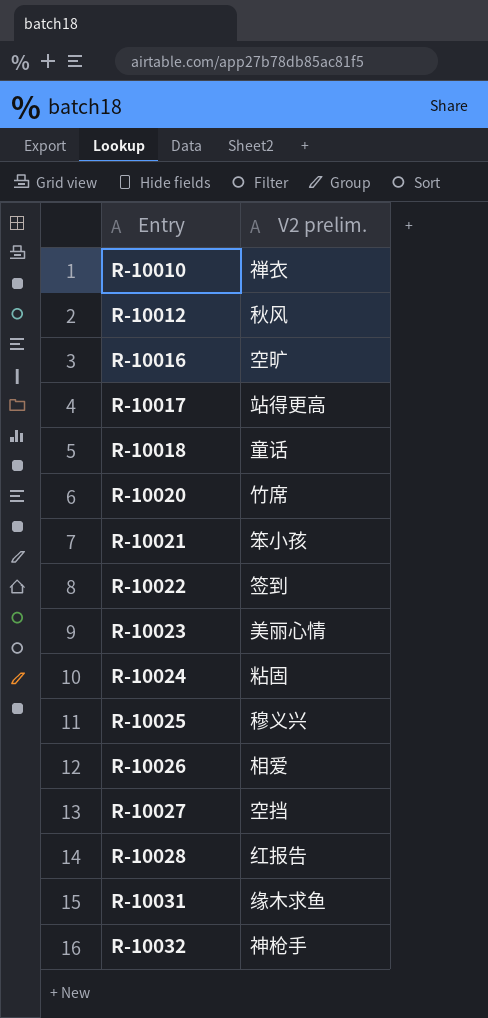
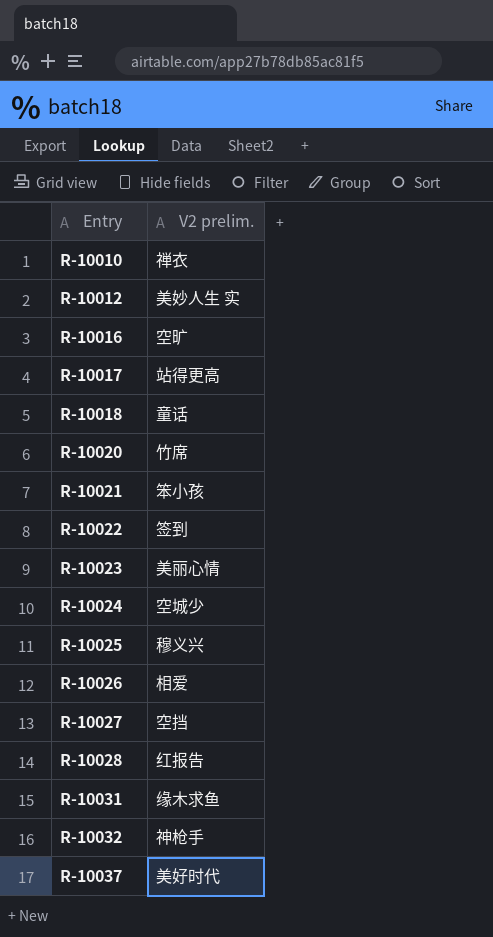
R-10012 | V2 prelim.: 秋风 -> 美妙人生 实
R-10024 | V2 prelim.: 粘固 -> 空城少
row R-10037: none -> 美好时代

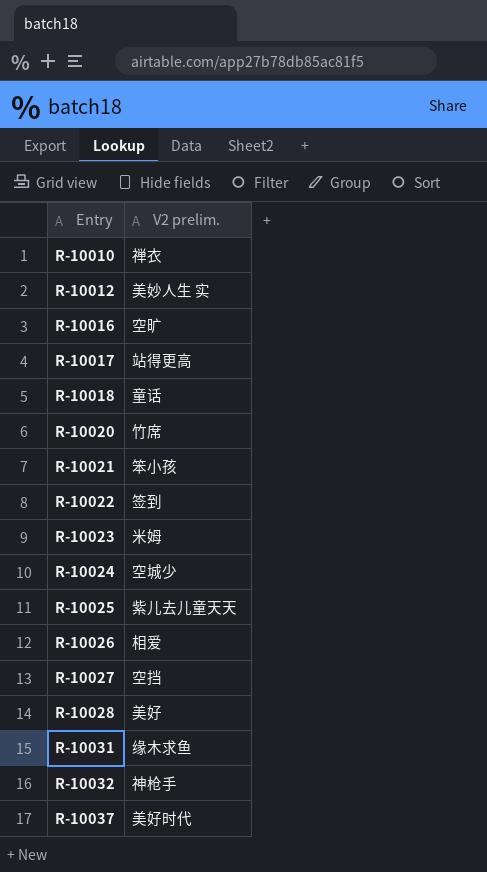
R-10023 | V2 prelim.: 美丽心情 -> 米姆
R-10025 | V2 prelim.: 穆义兴 -> 紫儿去儿童天天
R-10028 | V2 prelim.: 红报告 -> 美好

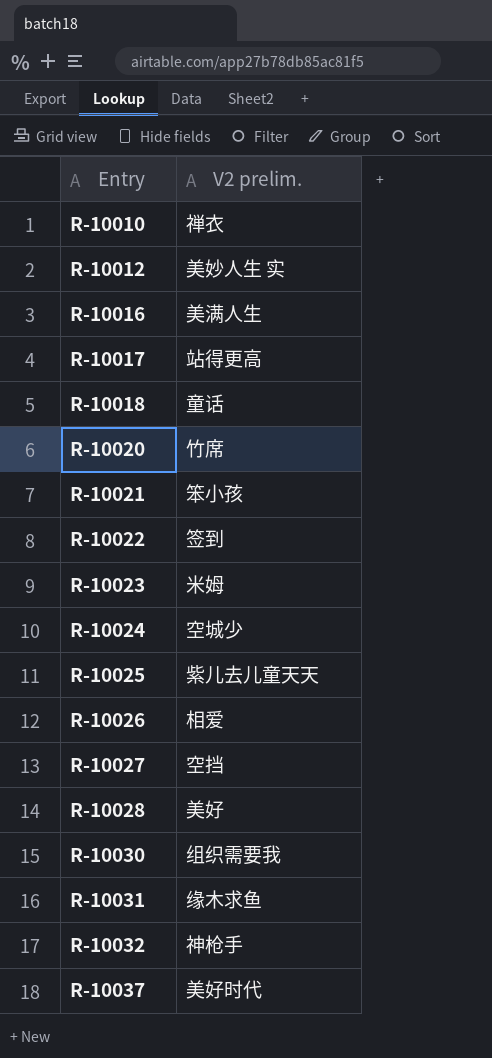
R-10016 | V2 prelim.: 空旷 -> 美满人生
row R-10030: none -> 组织需要我

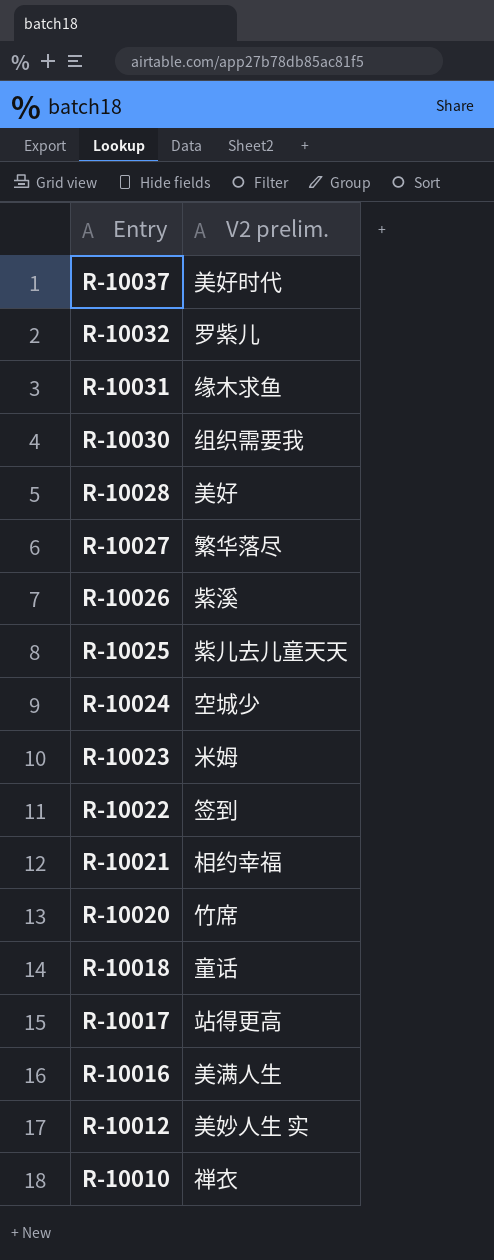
row order: Entry ascending -> Entry descending
R-10032 | V2 prelim.: 神枪手 -> 罗紫儿
R-10027 | V2 prelim.: 空挡 -> 繁华落尽
R-10026 | V2 prelim.: 相爱 -> 紫溪
R-10021 | V2 prelim.: 笨小孩 -> 相约幸福

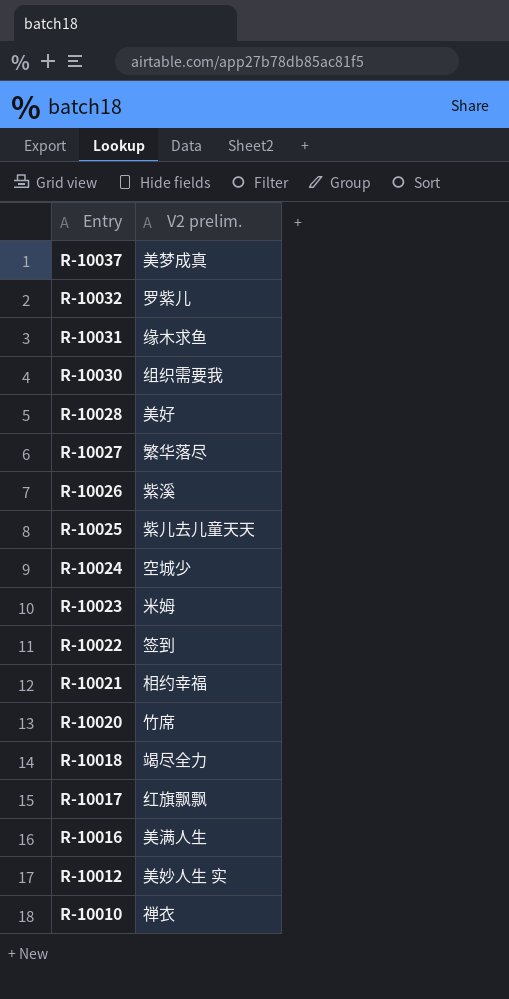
R-10037 | V2 prelim.: 美好时代 -> 美梦成真
R-10018 | V2 prelim.: 童话 -> 竭尽全力
R-10017 | V2 prelim.: 站得更高 -> 红旗飘飘

